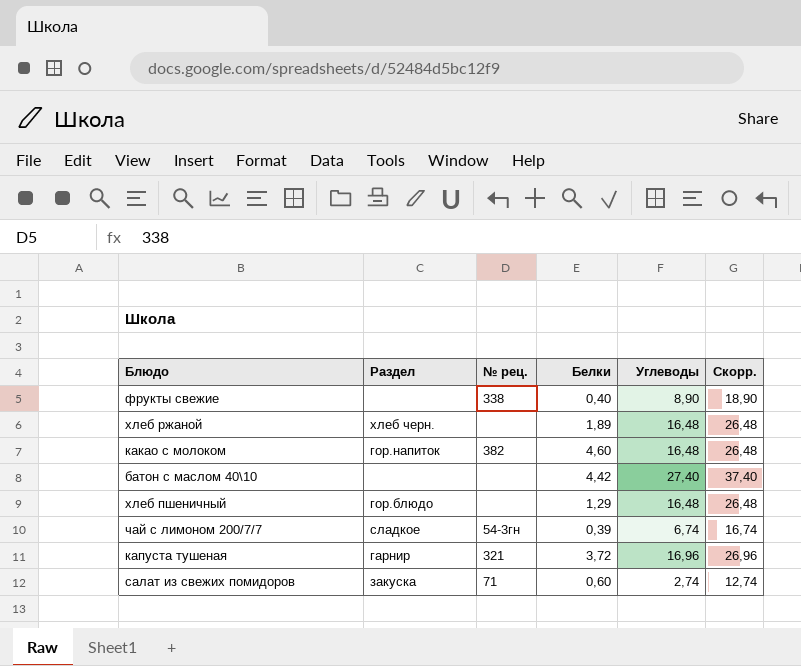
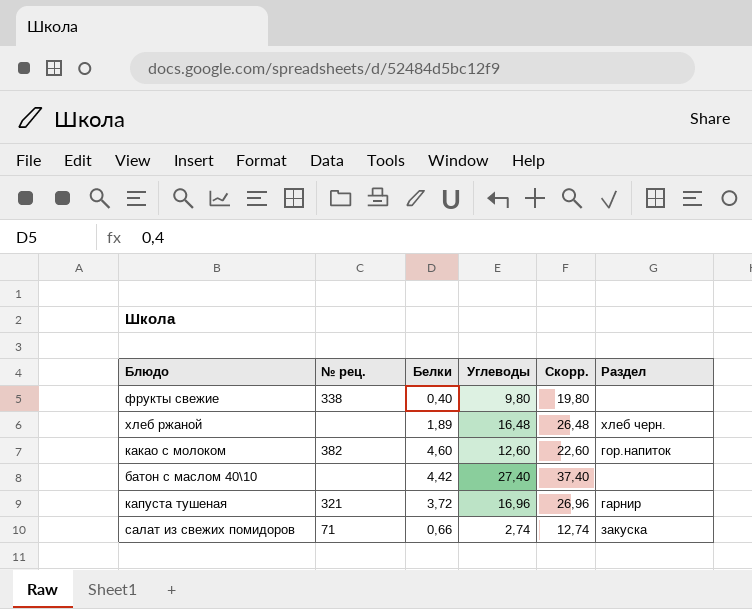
column Раздел | position: 2 -> 6
row хлеб пшеничный: гор.блюдо | none | 1,29 | 16,48 | 26,48 -> none
row чай с лимоном 200/7/7: сладкое | 54-3гн | 0,39 | 6,74 | 16,74 -> none
фрукты свежие | Углеводы: 8,90 -> 9,80
фрукты свежие | Скорр.: 18,90 -> 19,80
какао с молоком | Углеводы: 16,48 -> 12,60
какао с молоком | Скорр.: 26,48 -> 22,60
салат из свежих помидоров | Белки: 0,60 -> 0,66

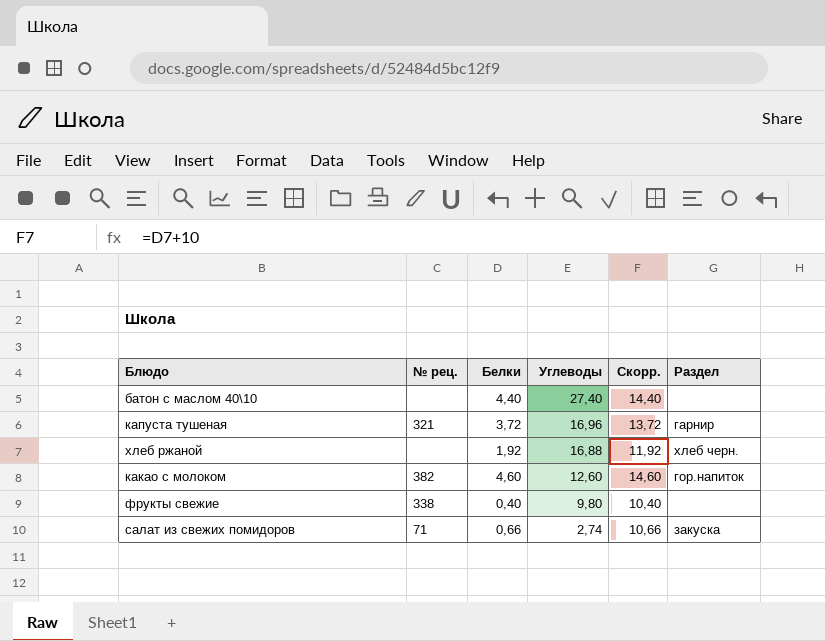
row order: none -> Углеводы descending
column Скорр. | formula: [Углеводы] + 10 -> [Белки] + 10
батон с маслом 40\10 | Белки: 4,42 -> 4,40
хлеб ржаной | Белки: 1,89 -> 1,92
хлеб ржаной | Углеводы: 16,48 -> 16,88

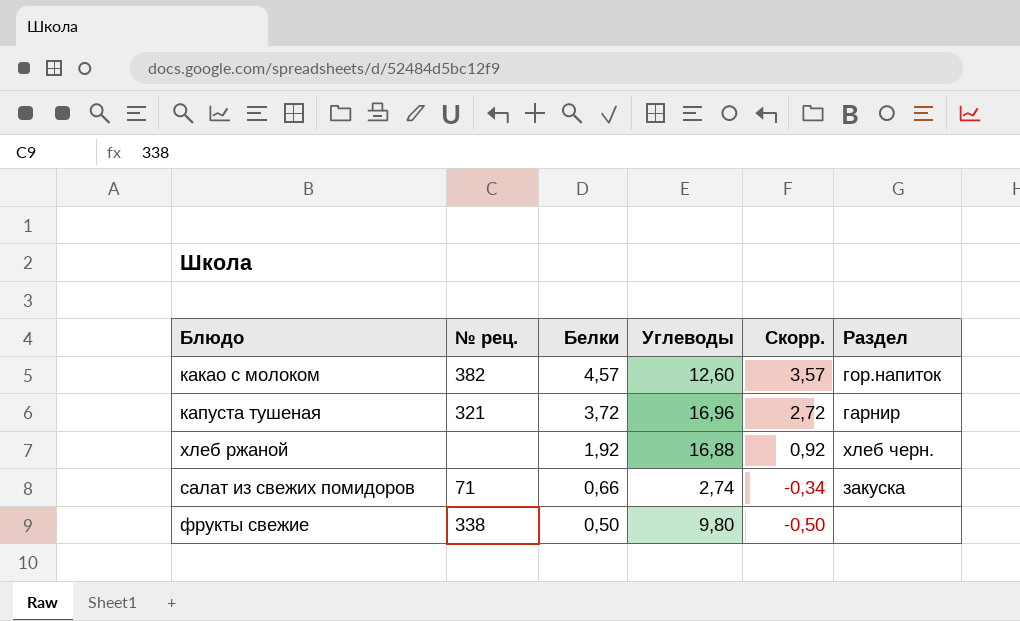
row order: Углеводы descending -> Белки descending
column Скорр. | formula: [Белки] + 10 -> [Белки] - 1
row батон с маслом 40\10: none | 4,40 | 27,40 | 14,40 | none -> none
какао с молоком | Белки: 4,60 -> 4,57
фрукты свежие | Белки: 0,40 -> 0,50

